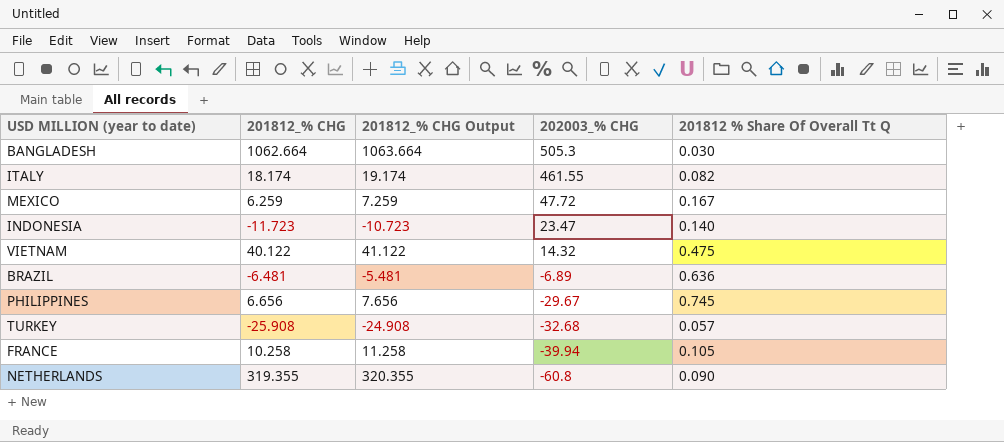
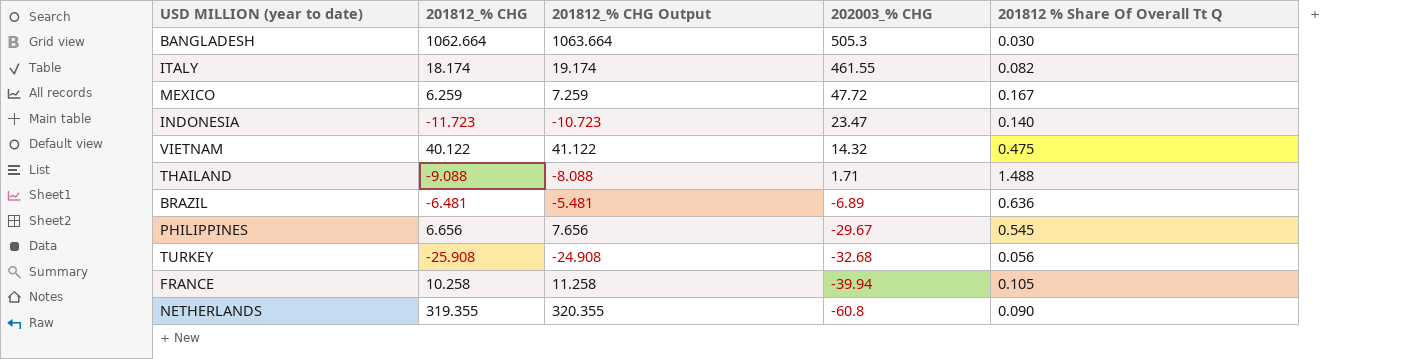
row THAILAND: none -> -9.088 | -8.088 | 1.71 | 1.488
PHILIPPINES | 201812 % Share Of Overall Tt Q: 0.745 -> 0.545
TURKEY | 201812 % Share Of Overall Tt Q: 0.057 -> 0.056

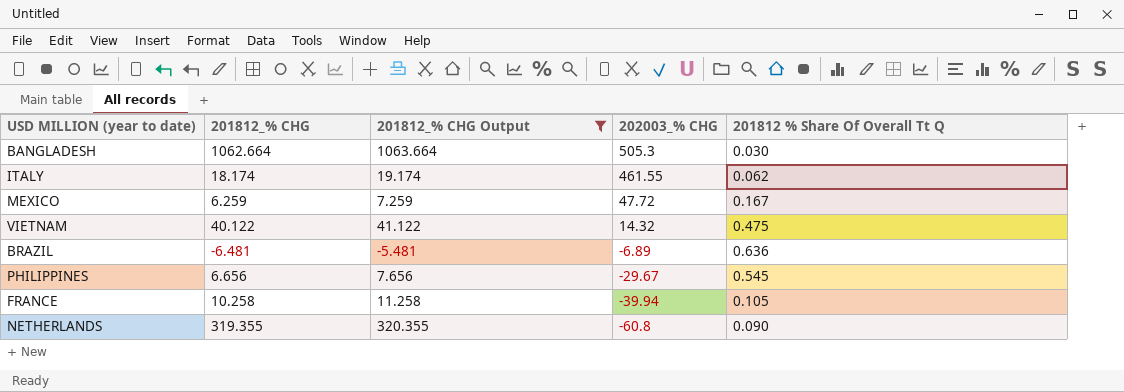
filter: none -> 201812_% CHG Output >= -5.481
ITALY | 201812 % Share Of Overall Tt Q: 0.082 -> 0.062

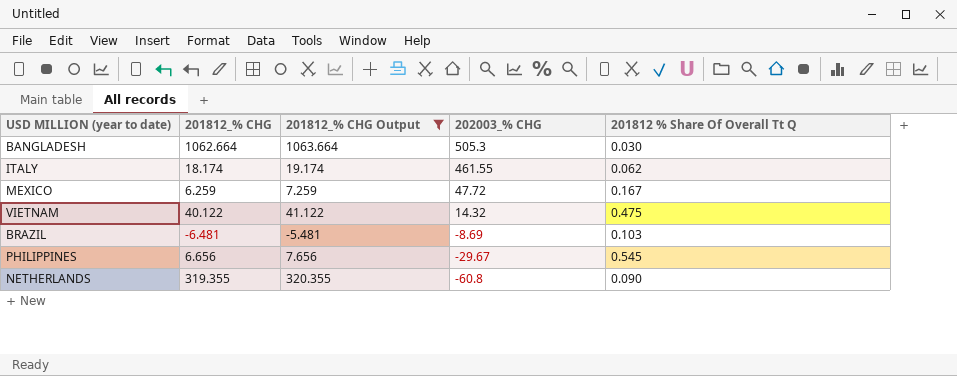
row FRANCE: 10.258 | 11.258 | -39.94 | 0.105 -> none
BRAZIL | 202003_% CHG: -6.89 -> -8.69
BRAZIL | 201812 % Share Of Overall Tt Q: 0.636 -> 0.103

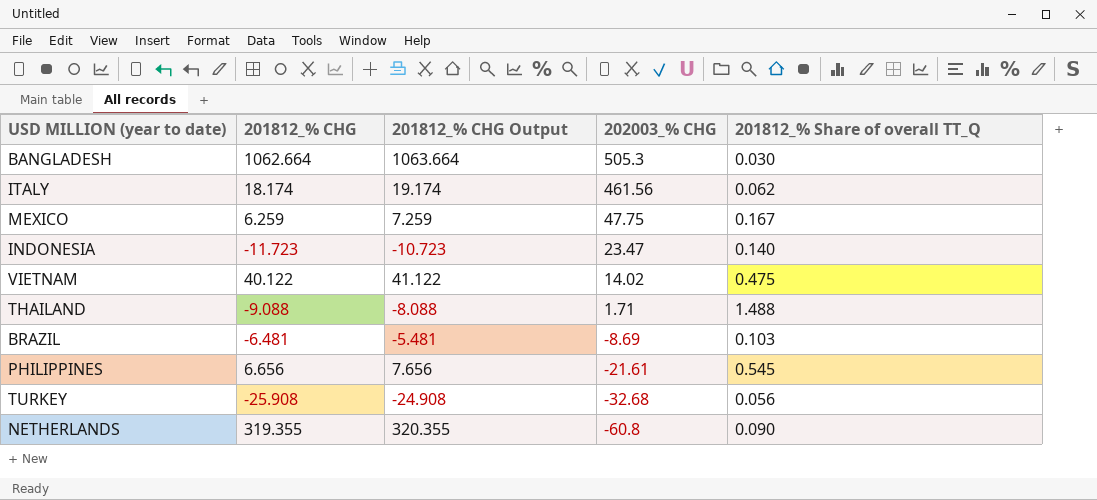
filter: 201812_% CHG Output >= -5.481 -> none
column name: 201812 % Share Of Overall Tt Q -> 201812_% Share of overall TT_Q
ITALY | 202003_% CHG: 461.55 -> 461.56
MEXICO | 202003_% CHG: 47.72 -> 47.75
VIETNAM | 202003_% CHG: 14.32 -> 14.02
PHILIPPINES | 202003_% CHG: -29.67 -> -21.61

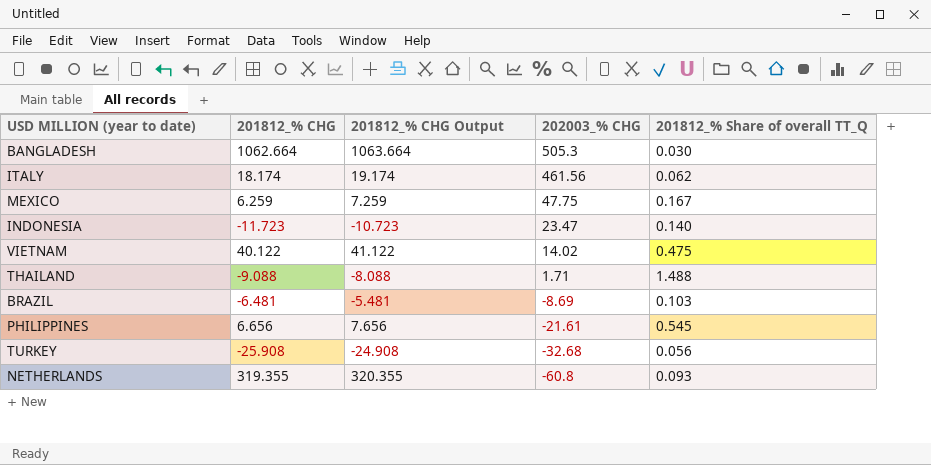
NETHERLANDS | 201812_% Share of overall TT_Q: 0.090 -> 0.093

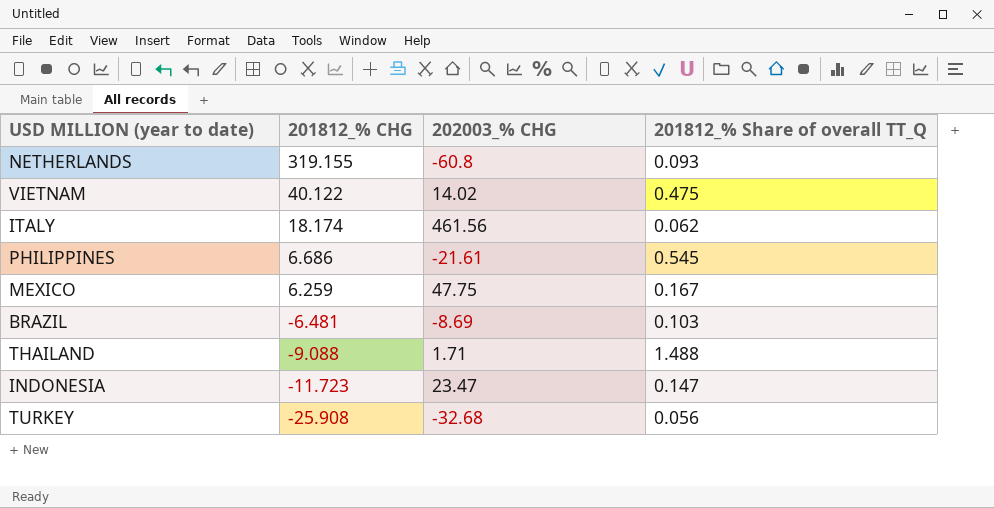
row order: 202003_% CHG descending -> 201812_% CHG descending
column 201812_% CHG Output | formula: [201812_% CHG] + 1 -> none
row BANGLADESH: 1062.664 | 1063.664 | 505.3 | 0.030 -> none
NETHERLANDS | 201812_% CHG: 319.355 -> 319.155
PHILIPPINES | 201812_% CHG: 6.656 -> 6.686
INDONESIA | 201812_% Share of overall TT_Q: 0.140 -> 0.147

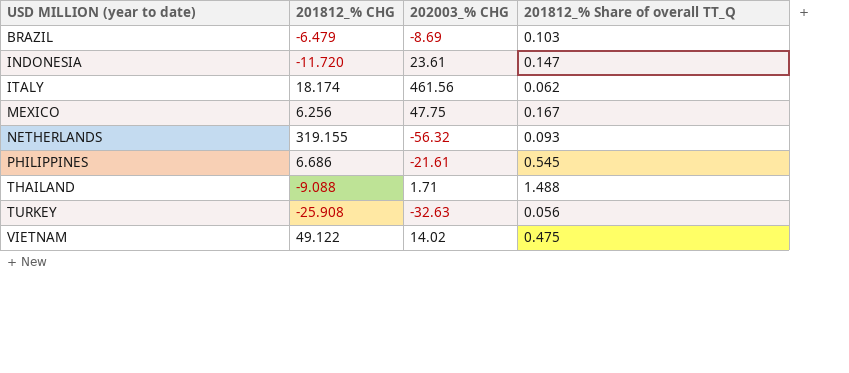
row order: 201812_% CHG descending -> USD MILLION (year to date) ascending
BRAZIL | 201812_% CHG: -6.481 -> -6.479
INDONESIA | 201812_% CHG: -11.723 -> -11.720
INDONESIA | 202003_% CHG: 23.47 -> 23.61
MEXICO | 201812_% CHG: 6.259 -> 6.256
NETHERLANDS | 202003_% CHG: -60.8 -> -56.32
TURKEY | 202003_% CHG: -32.68 -> -32.63
VIETNAM | 201812_% CHG: 40.122 -> 49.122

